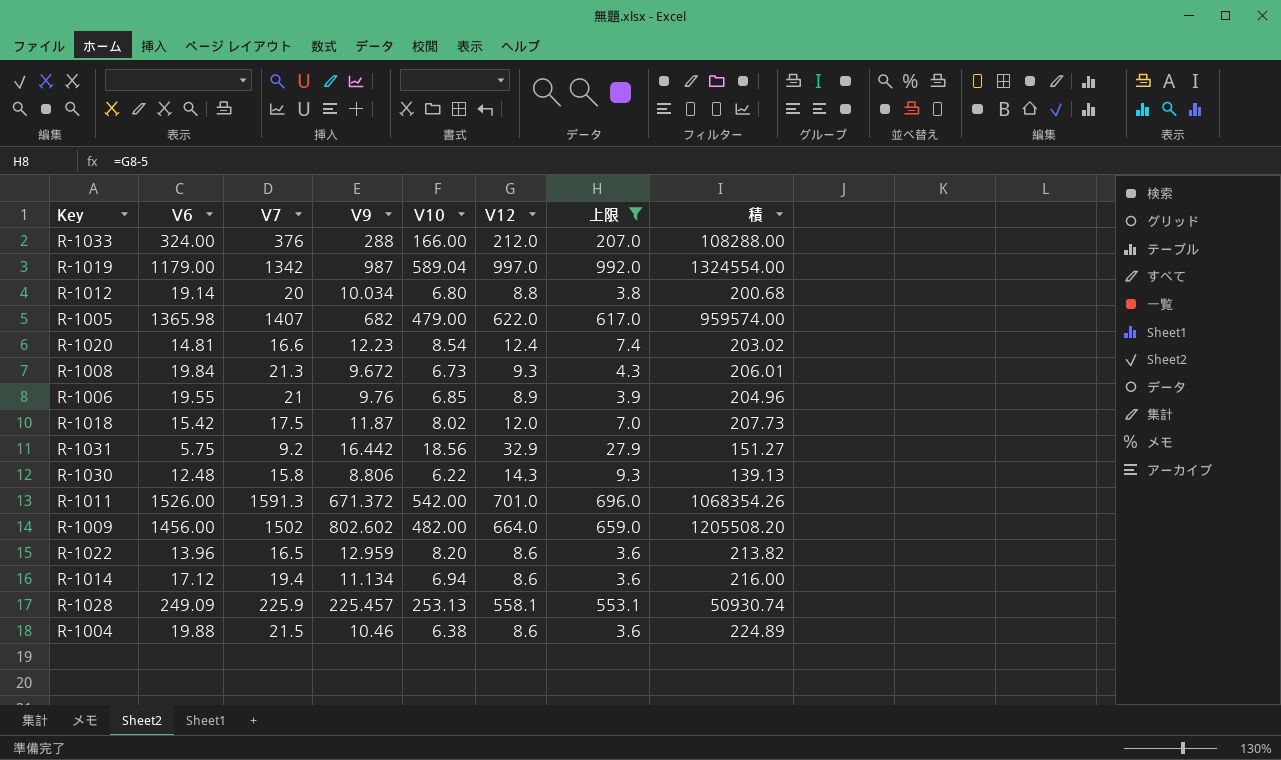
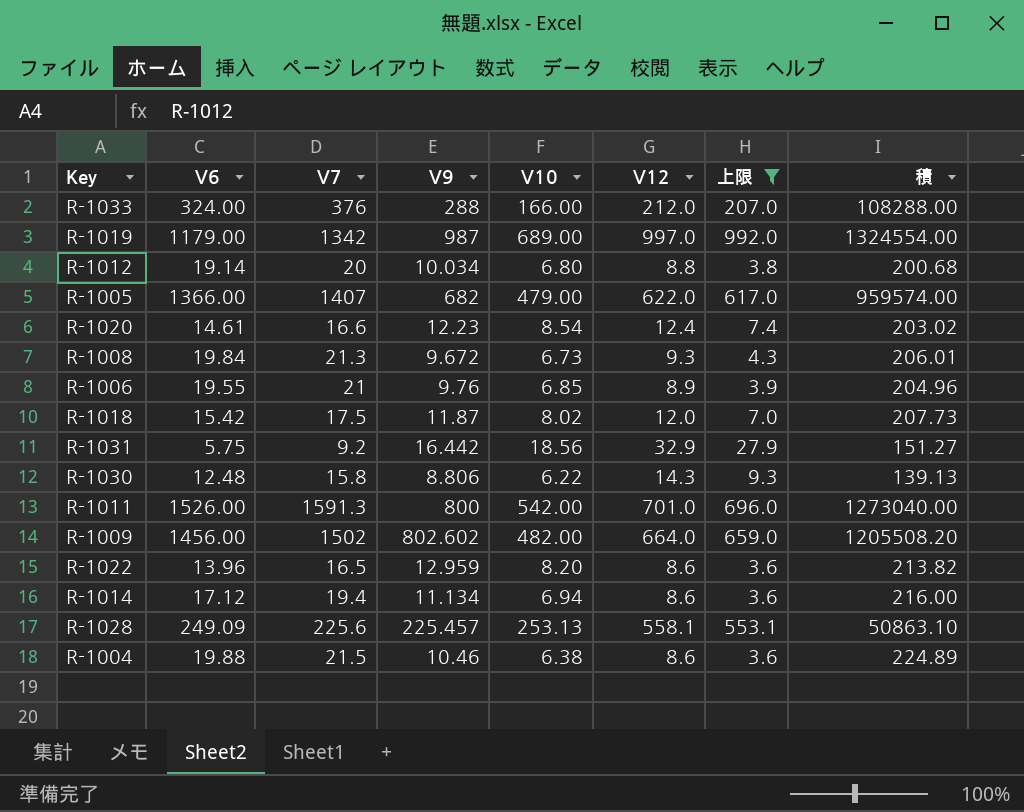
R-1019 | V10: 589.04 -> 689.00
R-1005 | V6: 1365.98 -> 1366.00
R-1020 | V6: 14.81 -> 14.61
R-1011 | V9: 671.372 -> 800
R-1011 | 積: 1068354.26 -> 1273040.00
R-1028 | V7: 225.9 -> 225.6
R-1028 | 積: 50930.74 -> 50863.10

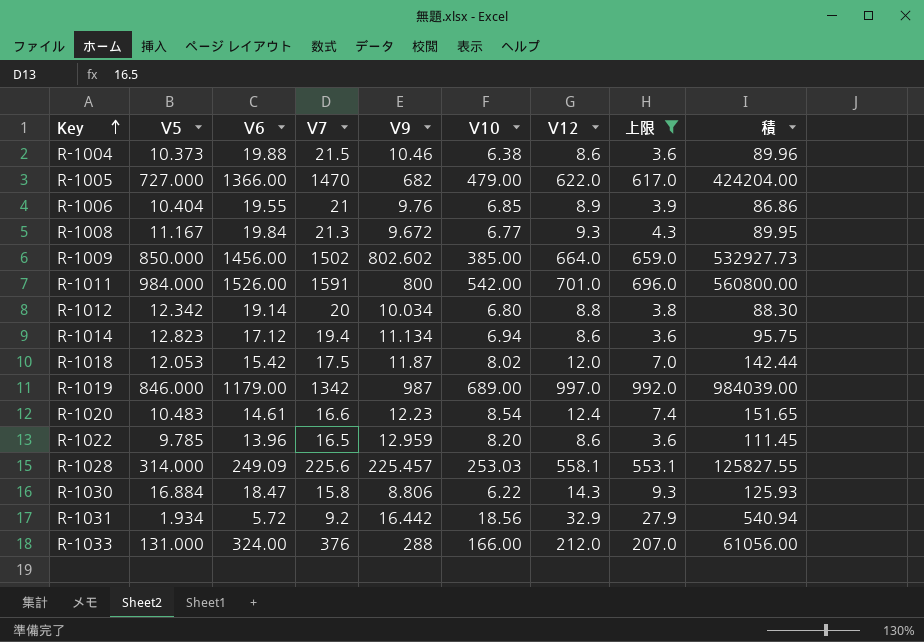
row order: none -> Key ascending
column V5 | position: none -> 2
column 積 | formula: [V7] * [V9] -> [V9] * [V12]
R-1005 | V7: 1407 -> 1470
R-1008 | V10: 6.73 -> 6.77
R-1009 | V10: 482.00 -> 385.00
R-1011 | V7: 1591.3 -> 1591
R-1028 | V10: 253.13 -> 253.03
R-1030 | V6: 12.48 -> 18.47
R-1031 | V6: 5.75 -> 5.72

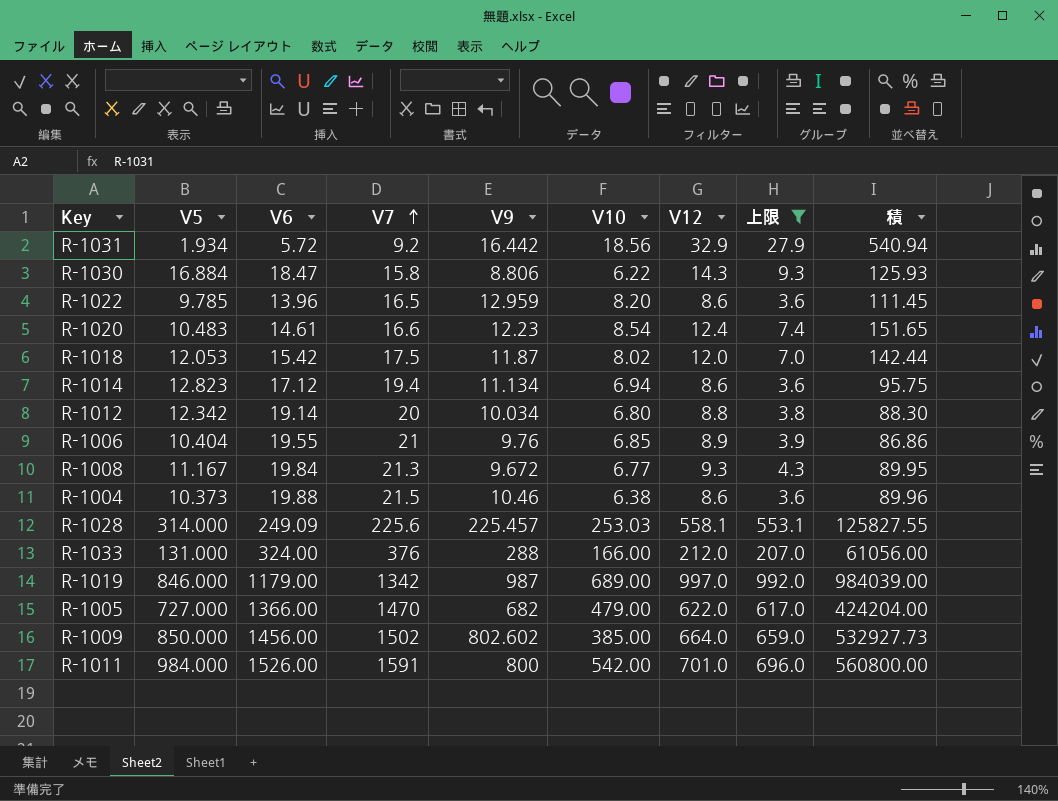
row order: Key ascending -> V7 ascending

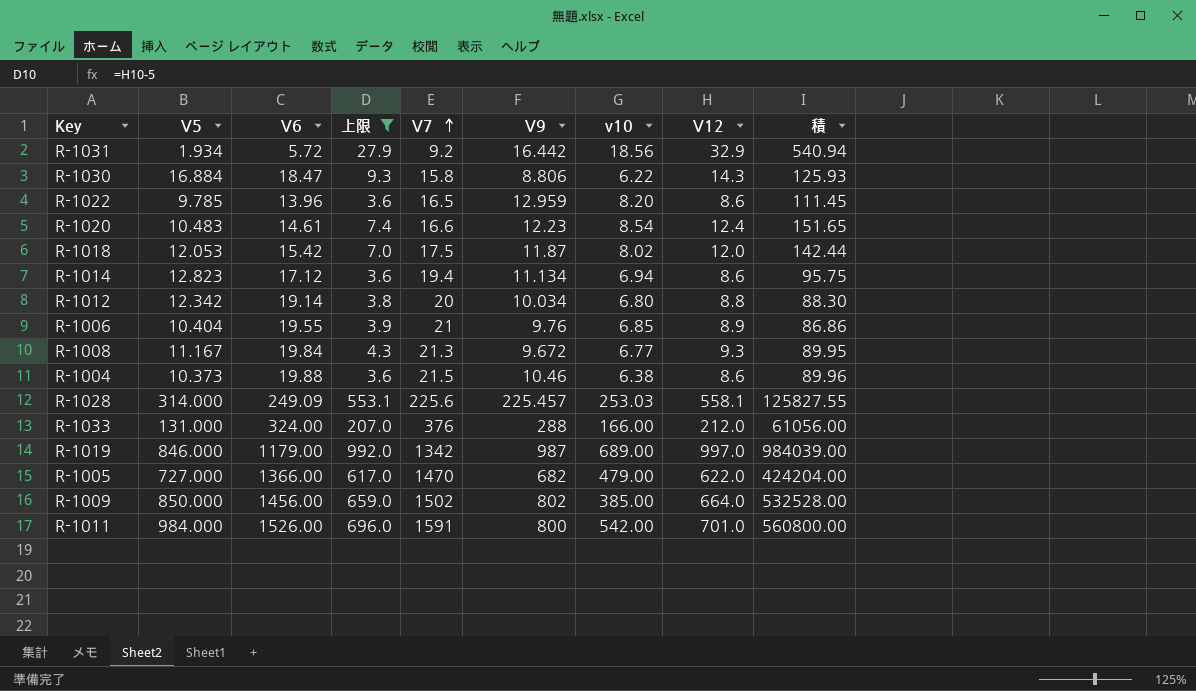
column 上限 | position: 8 -> 4
column name: V10 -> v10
R-1009 | V9: 802.602 -> 802
R-1009 | 積: 532927.73 -> 532528.00

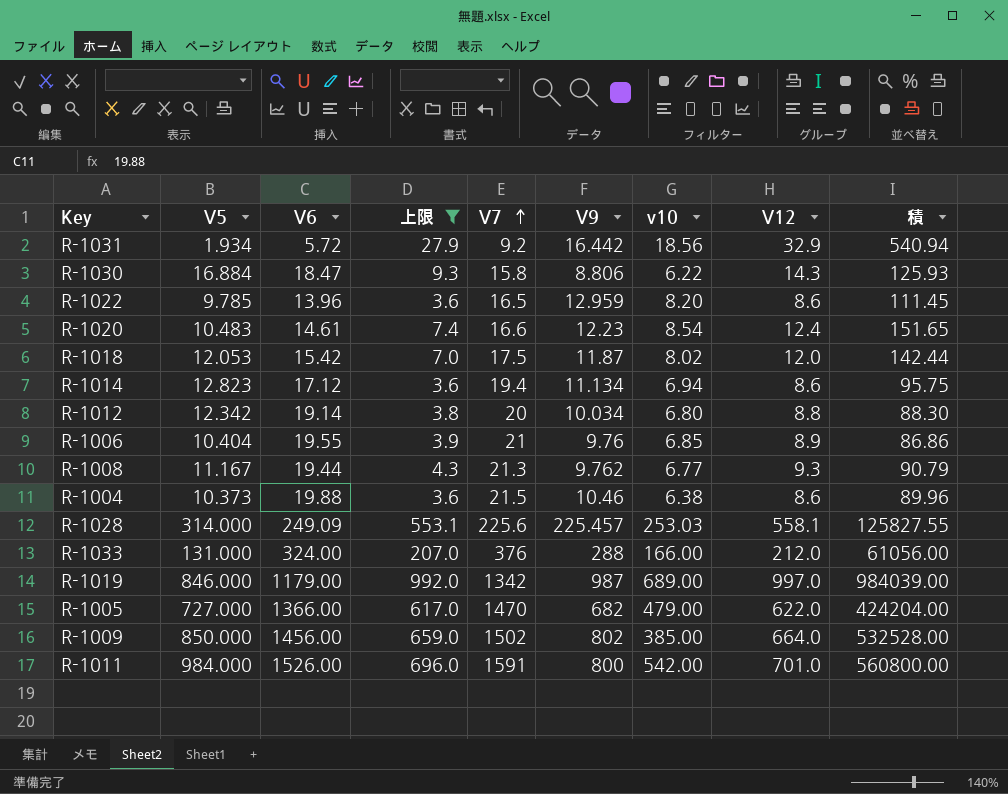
R-1008 | V6: 19.84 -> 19.44
R-1008 | V9: 9.672 -> 9.762
R-1008 | 積: 89.95 -> 90.79

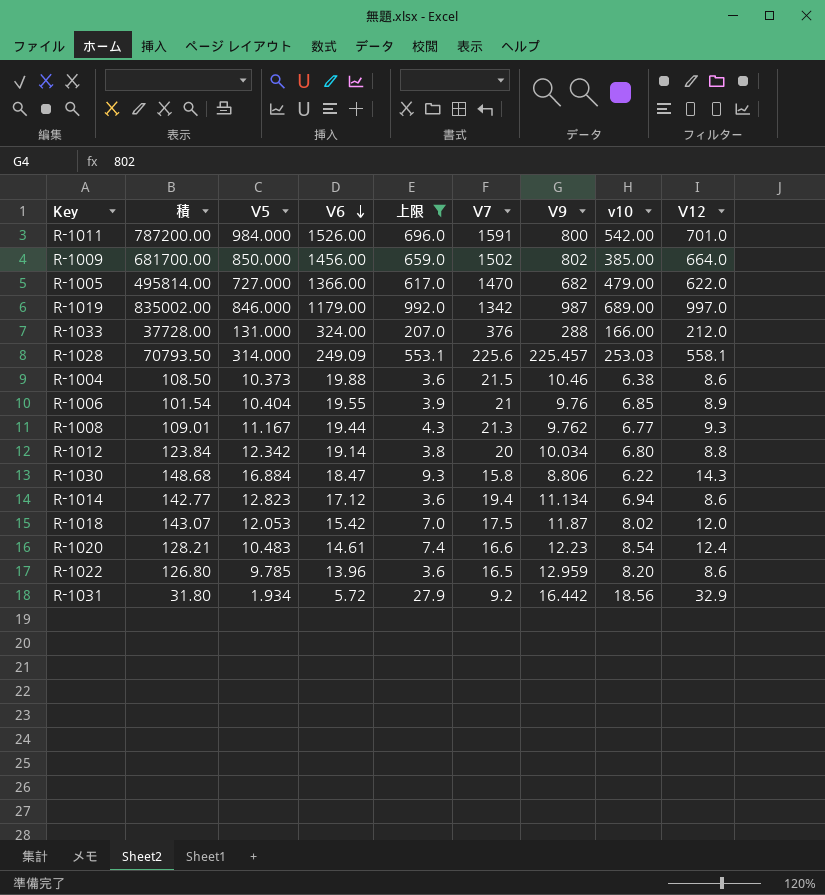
row order: V7 ascending -> V6 descending
column 積 | formula: [V9] * [V12] -> [V5] * [V9]
column 積 | position: 9 -> 2

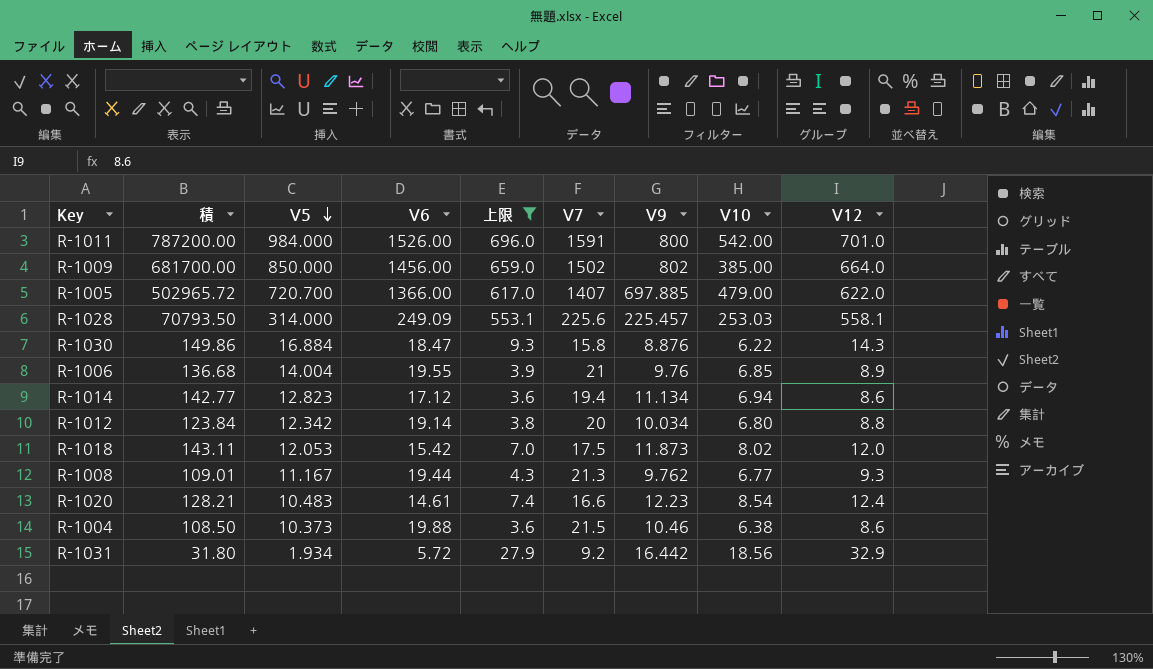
row order: V6 descending -> V5 descending
column name: v10 -> V10
row R-1019: 835002.00 | 846.000 | 1179.00 | 992.0 | 1342 | 987 | 689.00 | 997.0 -> none
row R-1033: 37728.00 | 131.000 | 324.00 | 207.0 | 376 | 288 | 166.00 | 212.0 -> none
row R-1022: 126.80 | 9.785 | 13.96 | 3.6 | 16.5 | 12.959 | 8.20 | 8.6 -> none
R-1005 | 積: 495814.00 -> 502965.72
R-1005 | V5: 727.000 -> 720.700
R-1005 | V7: 1470 -> 1407
R-1005 | V9: 682 -> 697.885
R-1030 | 積: 148.68 -> 149.86
R-1030 | V9: 8.806 -> 8.876
R-1006 | 積: 101.54 -> 136.68
R-1006 | V5: 10.404 -> 14.004
R-1018 | 積: 143.07 -> 143.11
R-1018 | V9: 11.87 -> 11.873

